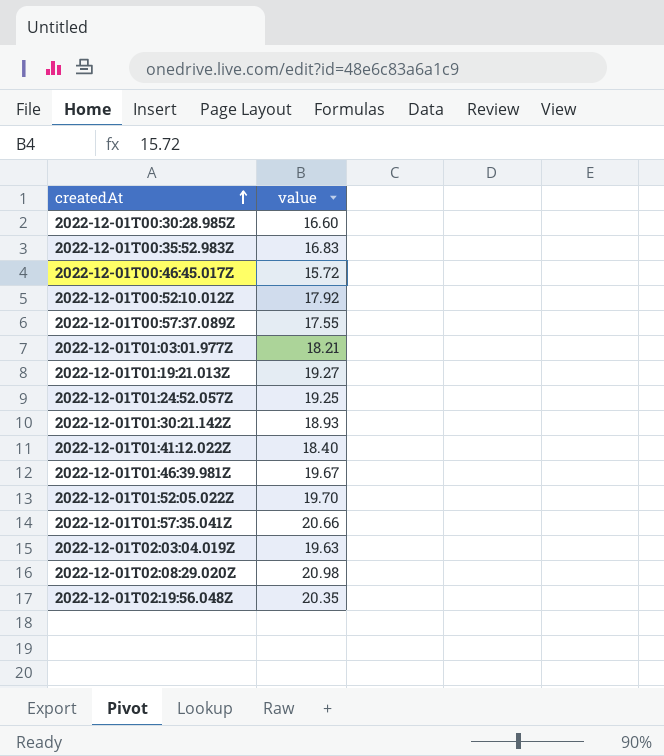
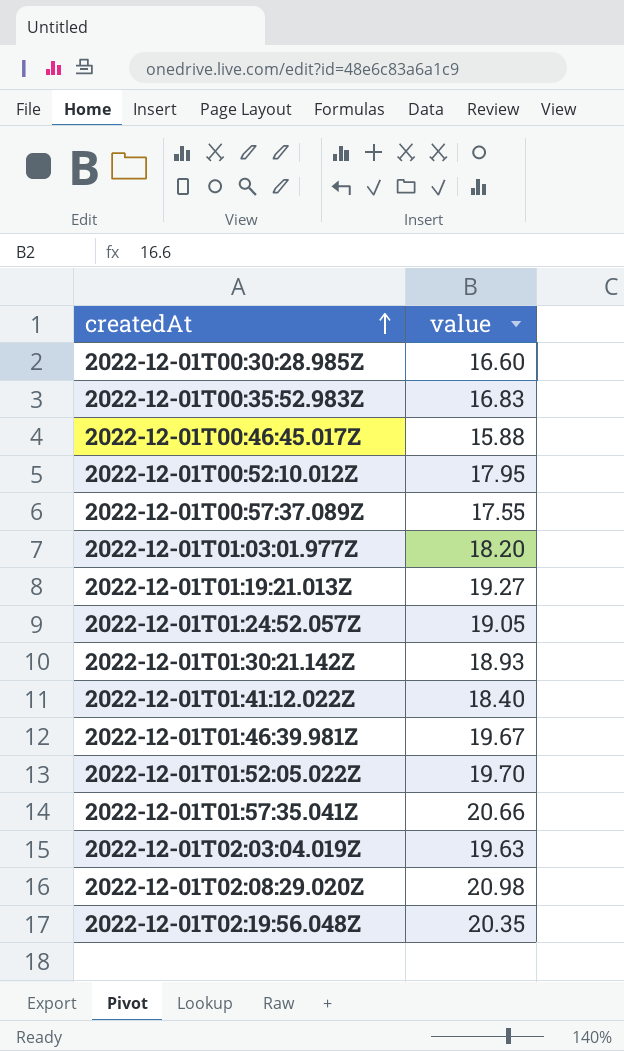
2022-12-01T00:46:45.017Z | value: 15.72 -> 15.88
2022-12-01T00:52:10.012Z | value: 17.92 -> 17.95
2022-12-01T01:03:01.977Z | value: 18.21 -> 18.20
2022-12-01T01:24:52.057Z | value: 19.25 -> 19.05

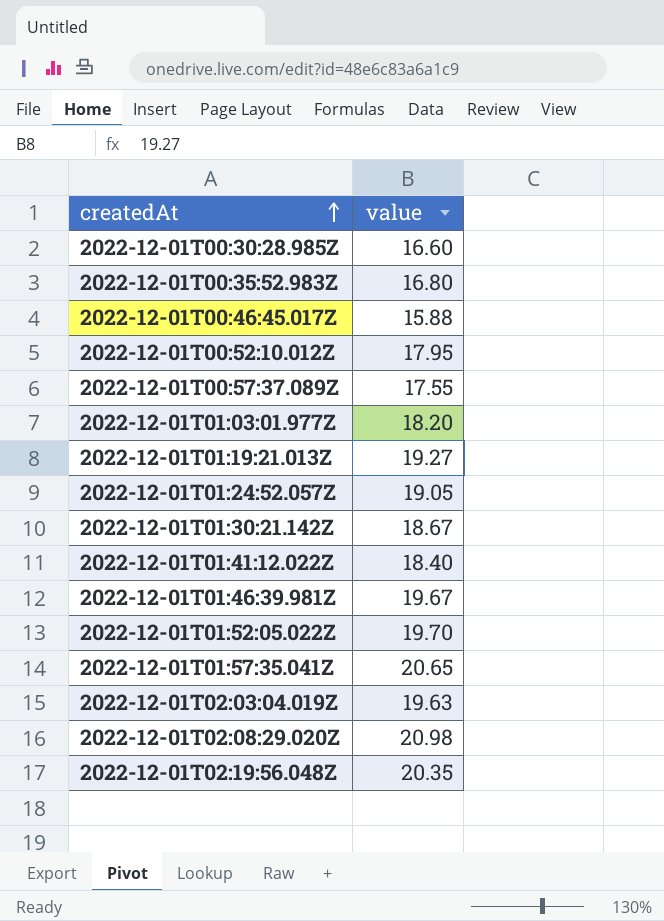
2022-12-01T00:35:52.983Z | value: 16.83 -> 16.80
2022-12-01T01:30:21.142Z | value: 18.93 -> 18.67
2022-12-01T01:57:35.041Z | value: 20.66 -> 20.65

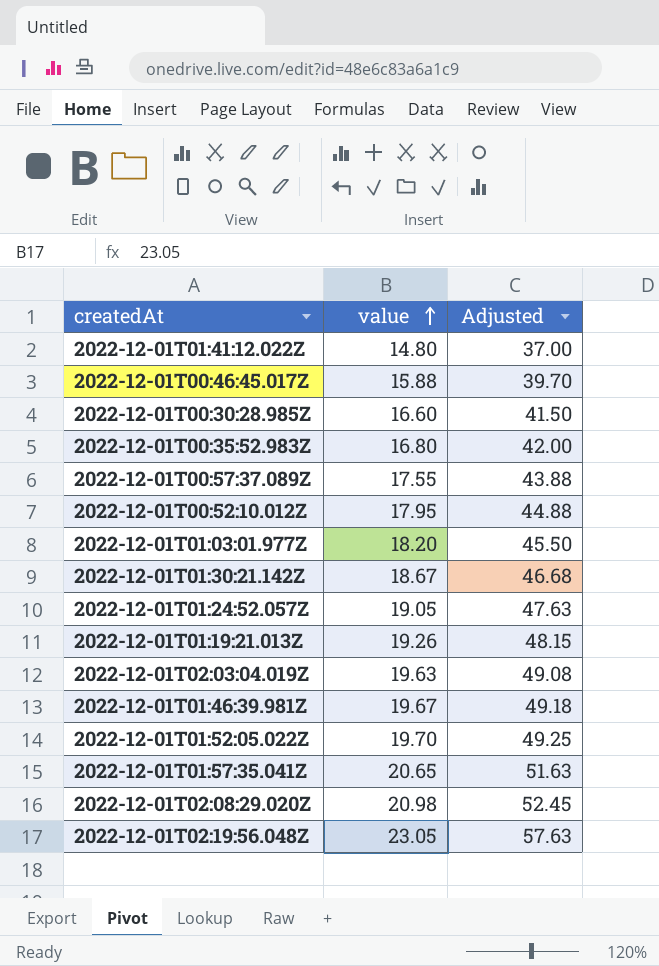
row order: createdAt ascending -> value ascending
column Adjusted | formula: none -> [value] * 2.5
2022-12-01T01:41:12.022Z | value: 18.40 -> 14.80
2022-12-01T01:19:21.013Z | value: 19.27 -> 19.26
2022-12-01T02:19:56.048Z | value: 20.35 -> 23.05

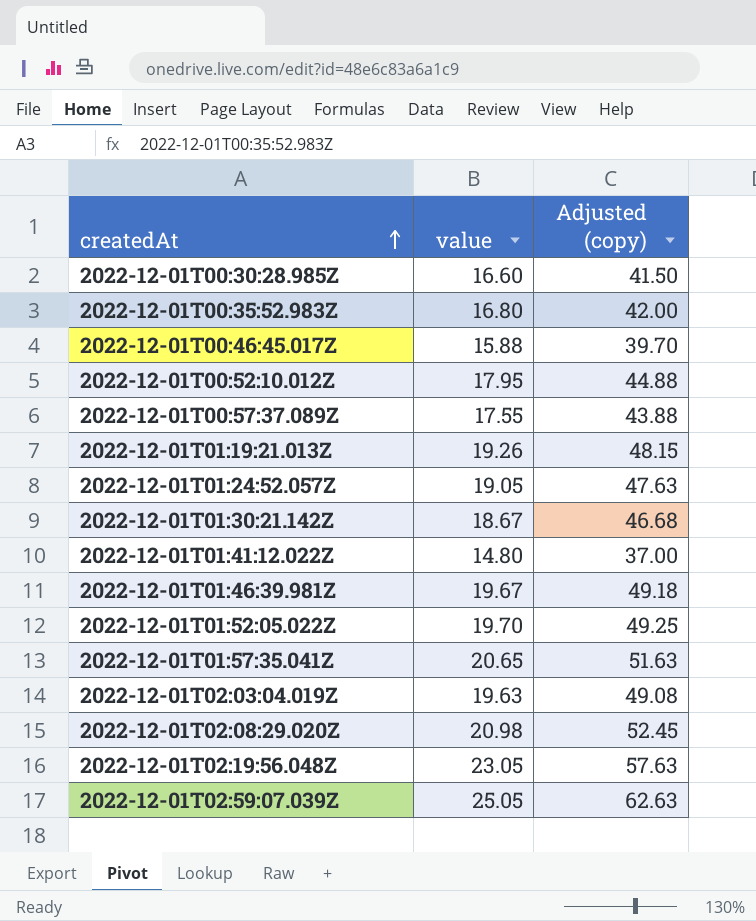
row order: value ascending -> createdAt ascending
column name: Adjusted -> Adjusted (copy)
row 2022-12-01T01:03:01.977Z: 18.20 | 45.50 -> none
row 2022-12-01T02:59:07.039Z: none -> 25.05 | 62.63

